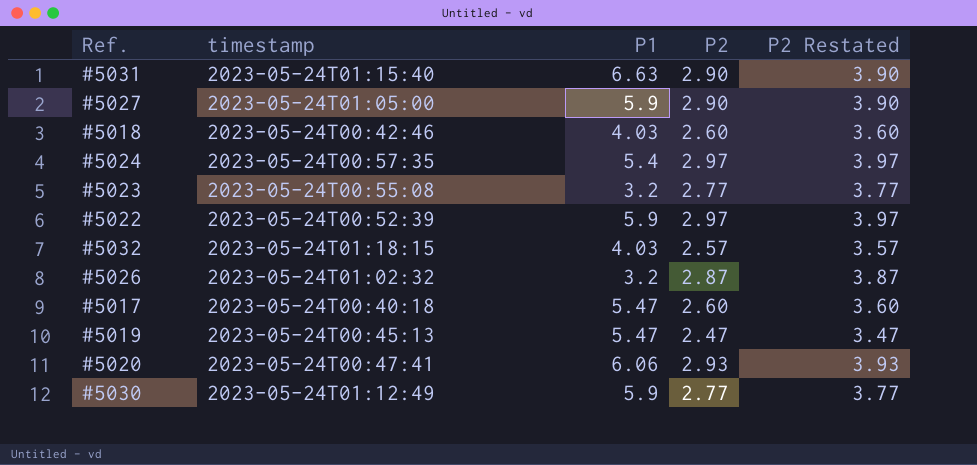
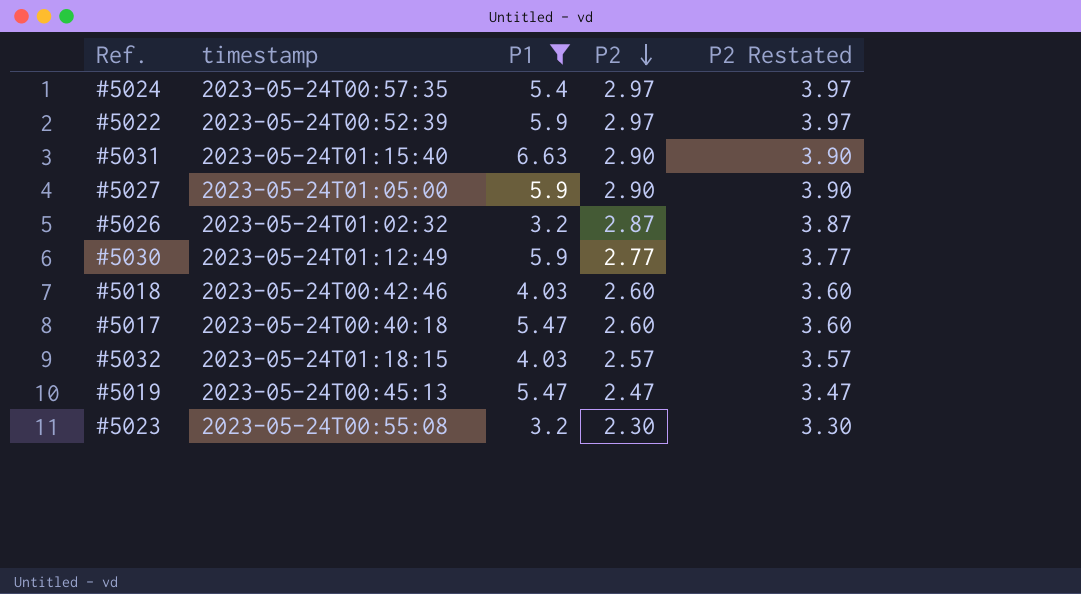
filter: none -> P1 != 6.06
row order: none -> P2 descending
#5023 | P2: 2.77 -> 2.30
#5023 | P2 Restated: 3.77 -> 3.30

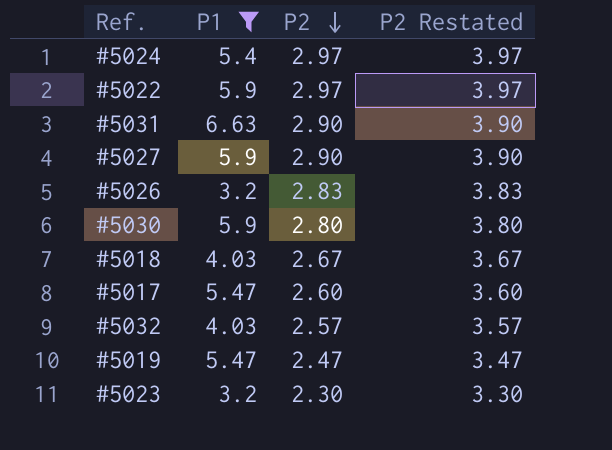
column timestamp | position: 2 -> none
#5026 | P2: 2.87 -> 2.83
#5026 | P2 Restated: 3.87 -> 3.83
#5030 | P2: 2.77 -> 2.80
#5030 | P2 Restated: 3.77 -> 3.80
#5018 | P2: 2.60 -> 2.67
#5018 | P2 Restated: 3.60 -> 3.67

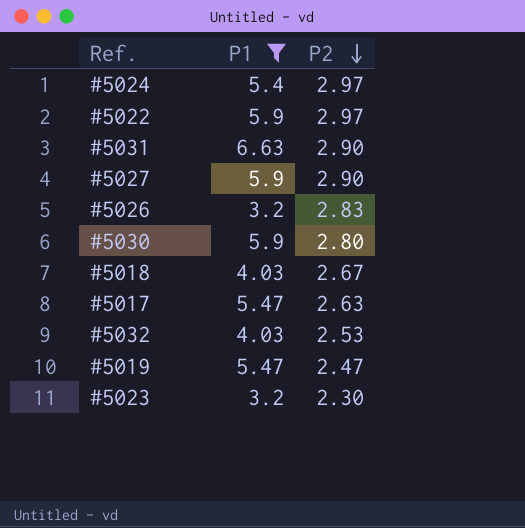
column P2 Restated | formula: [P2] + 1 -> none
#5017 | P2: 2.60 -> 2.63
#5032 | P2: 2.57 -> 2.53

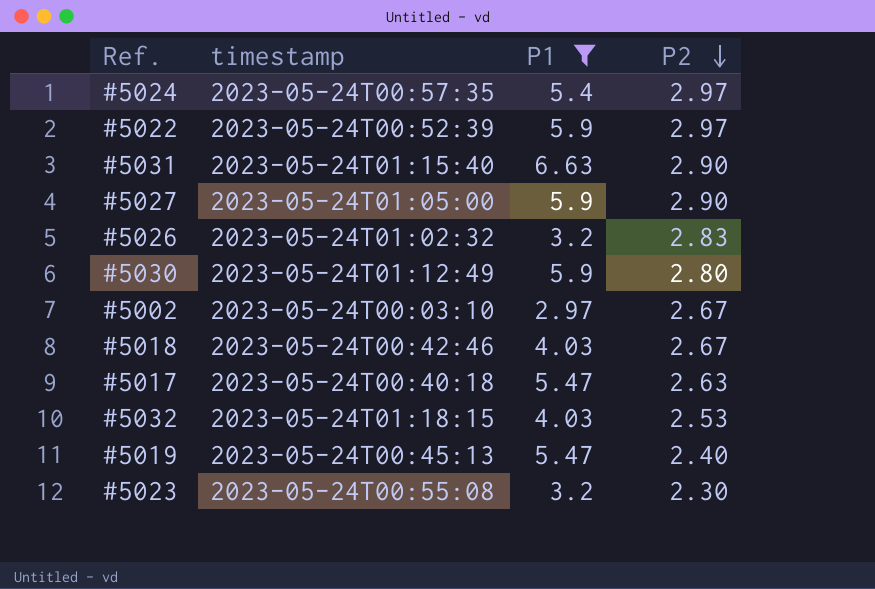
column timestamp | position: none -> 2
row #5002: none -> 2023-05-24T00:03:10 | 2.97 | 2.67
#5019 | P2: 2.47 -> 2.40

